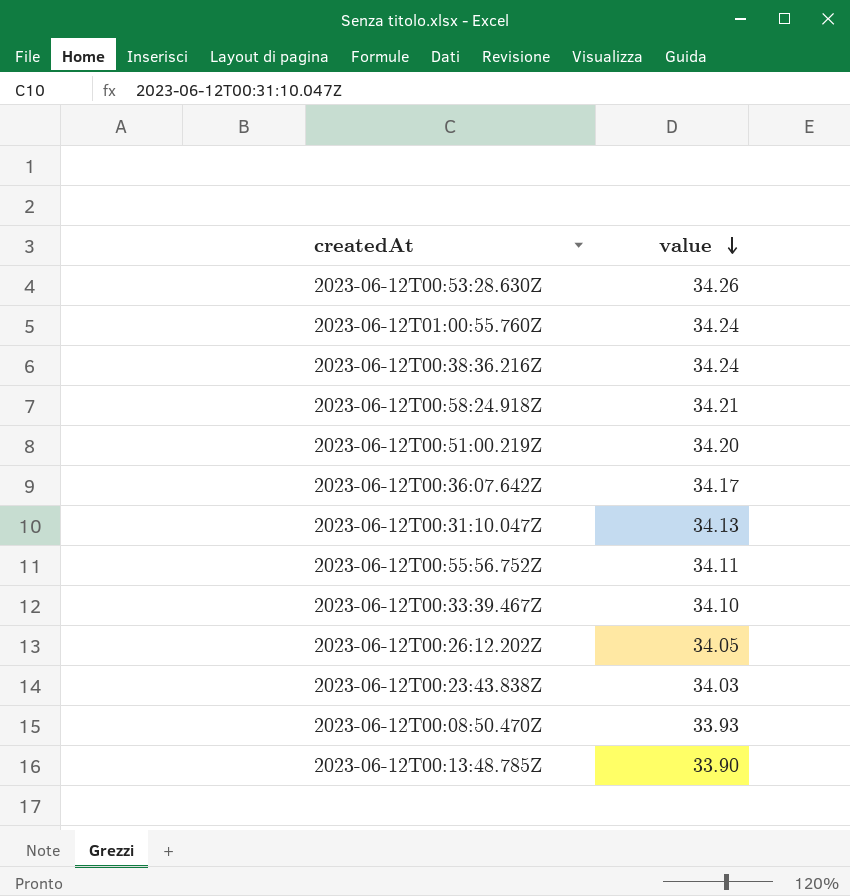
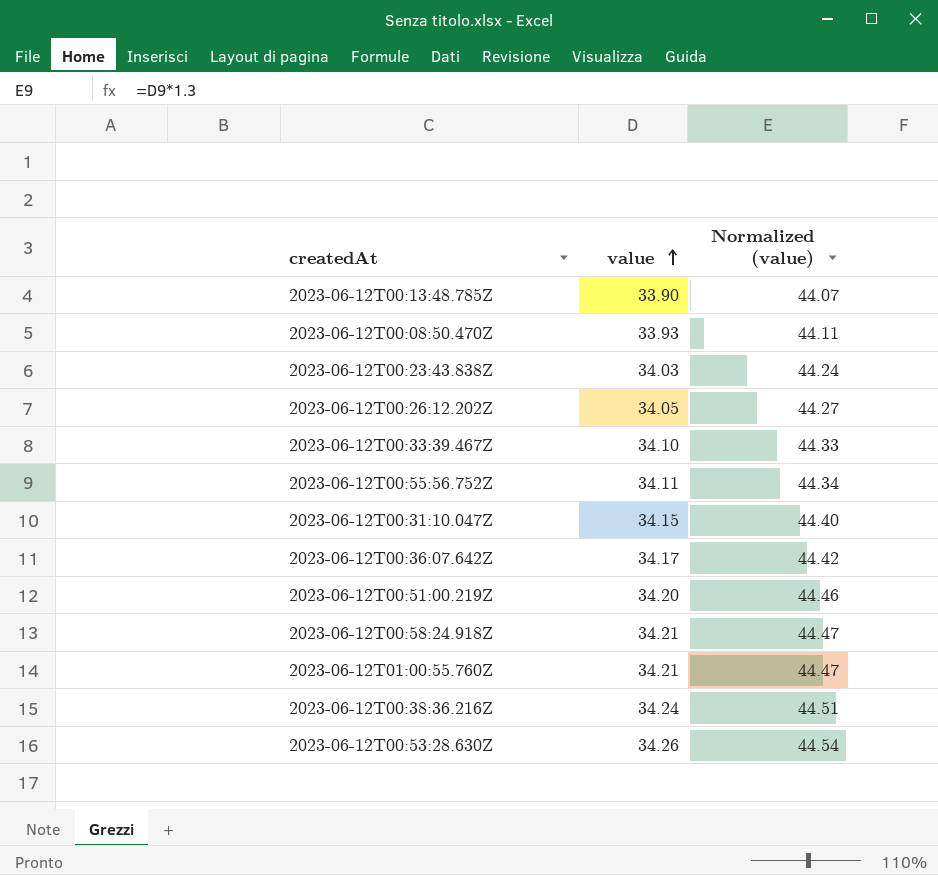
row order: value descending -> value ascending
column Normalized (value) | formula: none -> [value] * 1.3
2023-06-12T00:31:10.047Z | value: 34.13 -> 34.15
2023-06-12T01:00:55.760Z | value: 34.24 -> 34.21

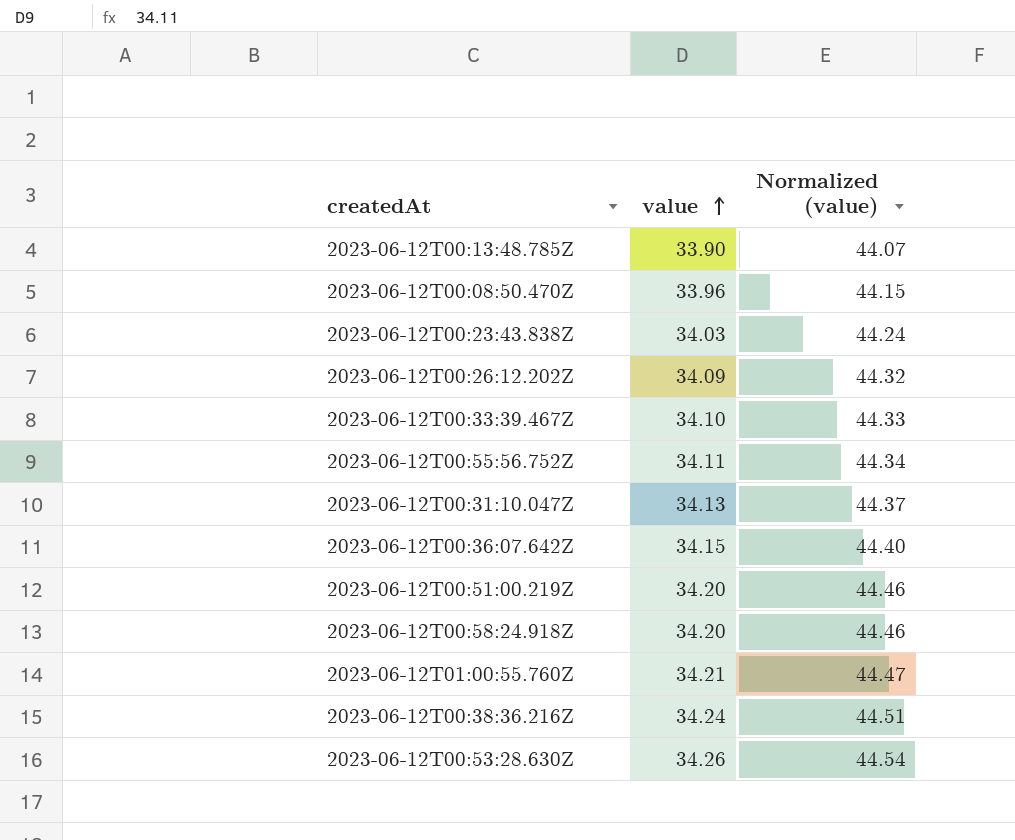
2023-06-12T00:08:50.470Z | value: 33.93 -> 33.96
2023-06-12T00:08:50.470Z | Normalized (value): 44.11 -> 44.15
2023-06-12T00:26:12.202Z | value: 34.05 -> 34.09
2023-06-12T00:26:12.202Z | Normalized (value): 44.27 -> 44.32
2023-06-12T00:31:10.047Z | value: 34.15 -> 34.13
2023-06-12T00:31:10.047Z | Normalized (value): 44.40 -> 44.37
2023-06-12T00:36:07.642Z | value: 34.17 -> 34.15
2023-06-12T00:36:07.642Z | Normalized (value): 44.42 -> 44.40
2023-06-12T00:58:24.918Z | value: 34.21 -> 34.20
2023-06-12T00:58:24.918Z | Normalized (value): 44.47 -> 44.46

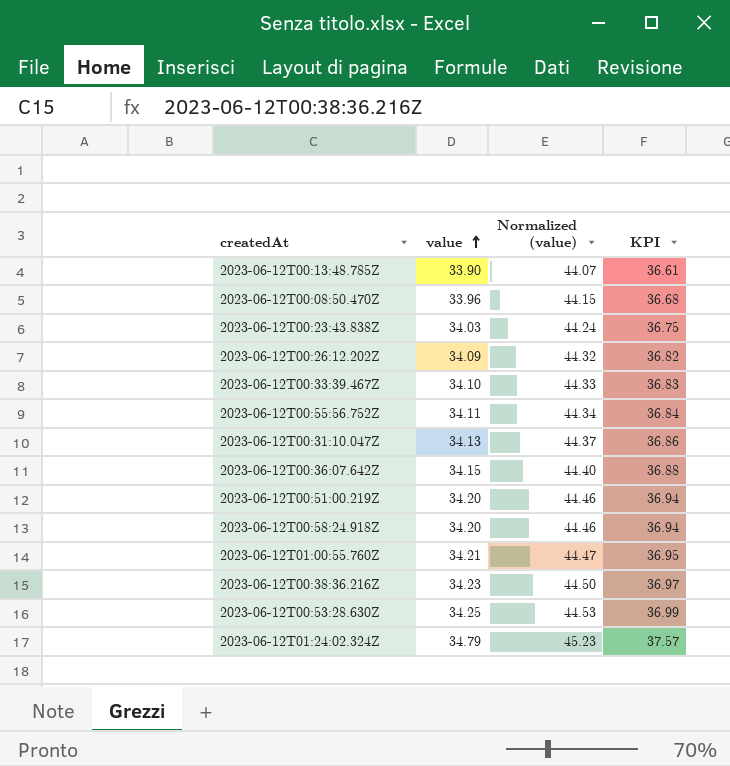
column KPI | formula: none -> [value] * 1.08
2023-06-12T00:38:36.216Z | value: 34.24 -> 34.23
2023-06-12T00:38:36.216Z | Normalized (value): 44.51 -> 44.50
2023-06-12T00:53:28.630Z | value: 34.26 -> 34.25
2023-06-12T00:53:28.630Z | Normalized (value): 44.54 -> 44.53
row 2023-06-12T01:24:02.324Z: none -> 34.79 | 45.23 | 37.57

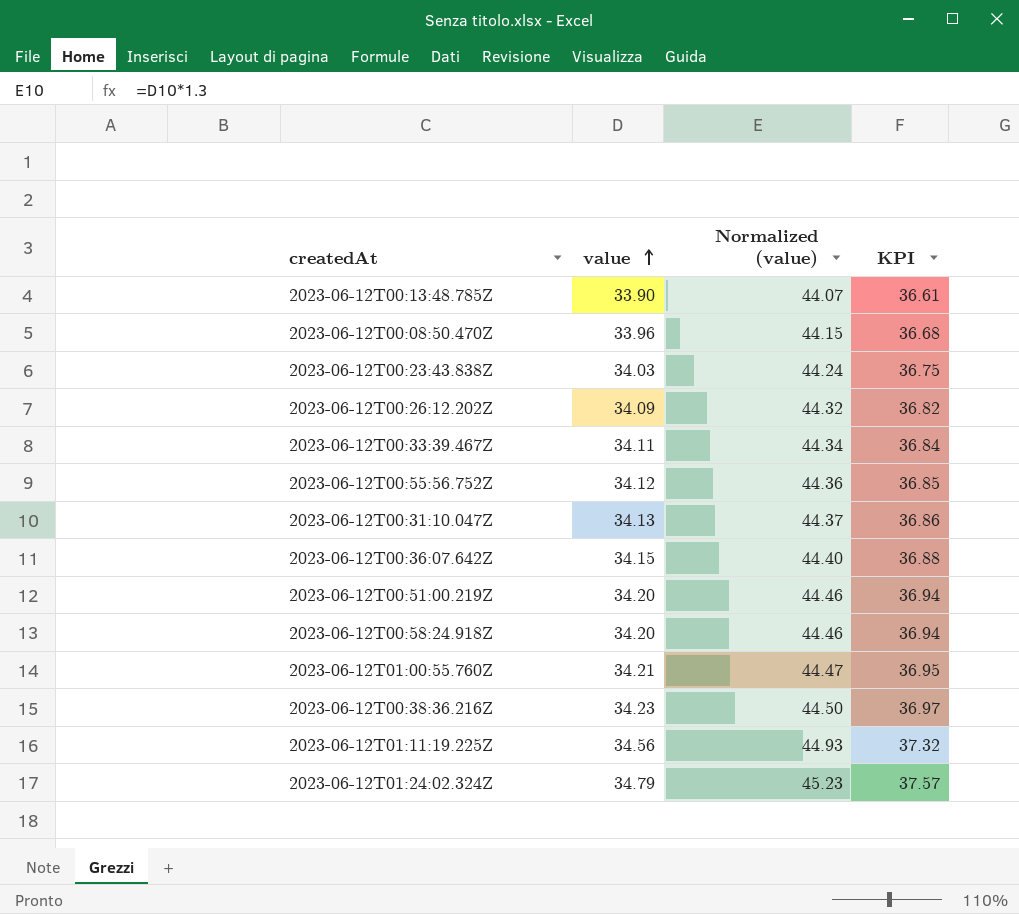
row 2023-06-12T00:53:28.630Z: 34.25 | 44.53 | 36.99 -> none
2023-06-12T00:33:39.467Z | value: 34.10 -> 34.11
2023-06-12T00:33:39.467Z | Normalized (value): 44.33 -> 44.34
2023-06-12T00:33:39.467Z | KPI: 36.83 -> 36.84
2023-06-12T00:55:56.752Z | value: 34.11 -> 34.12
2023-06-12T00:55:56.752Z | Normalized (value): 44.34 -> 44.36
2023-06-12T00:55:56.752Z | KPI: 36.84 -> 36.85
row 2023-06-12T01:11:19.225Z: none -> 34.56 | 44.93 | 37.32

